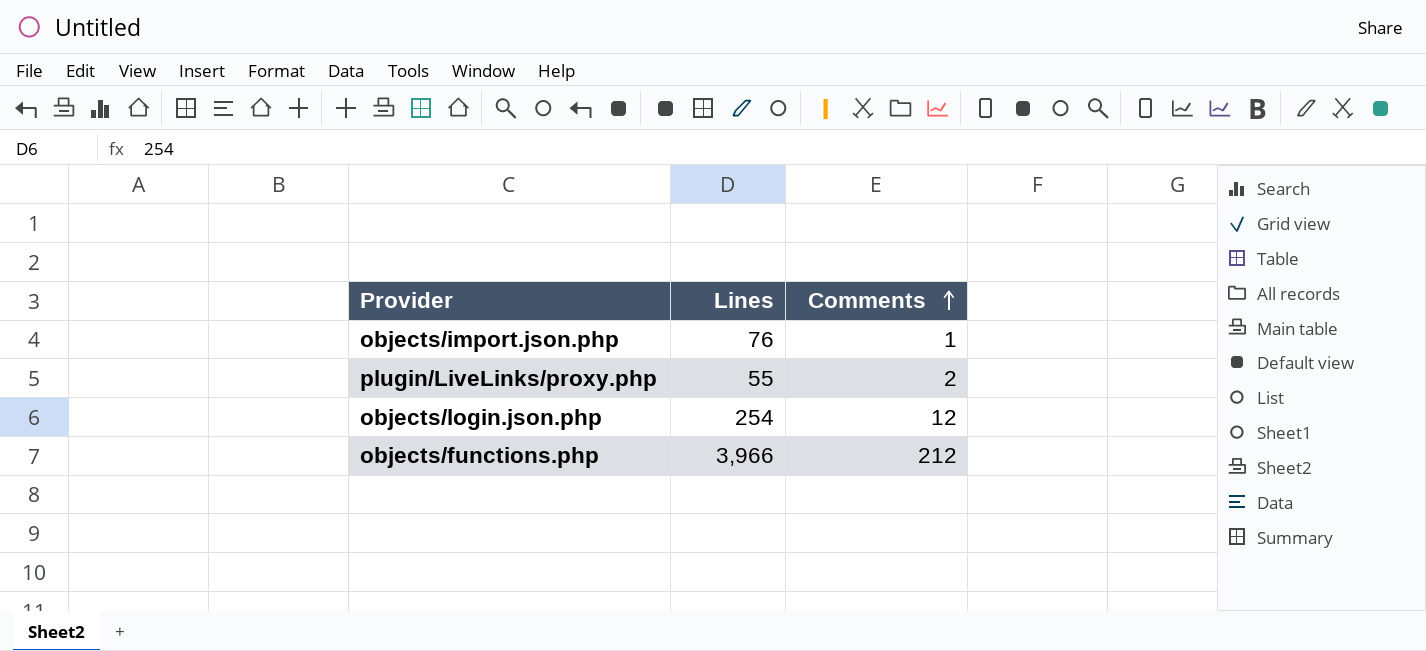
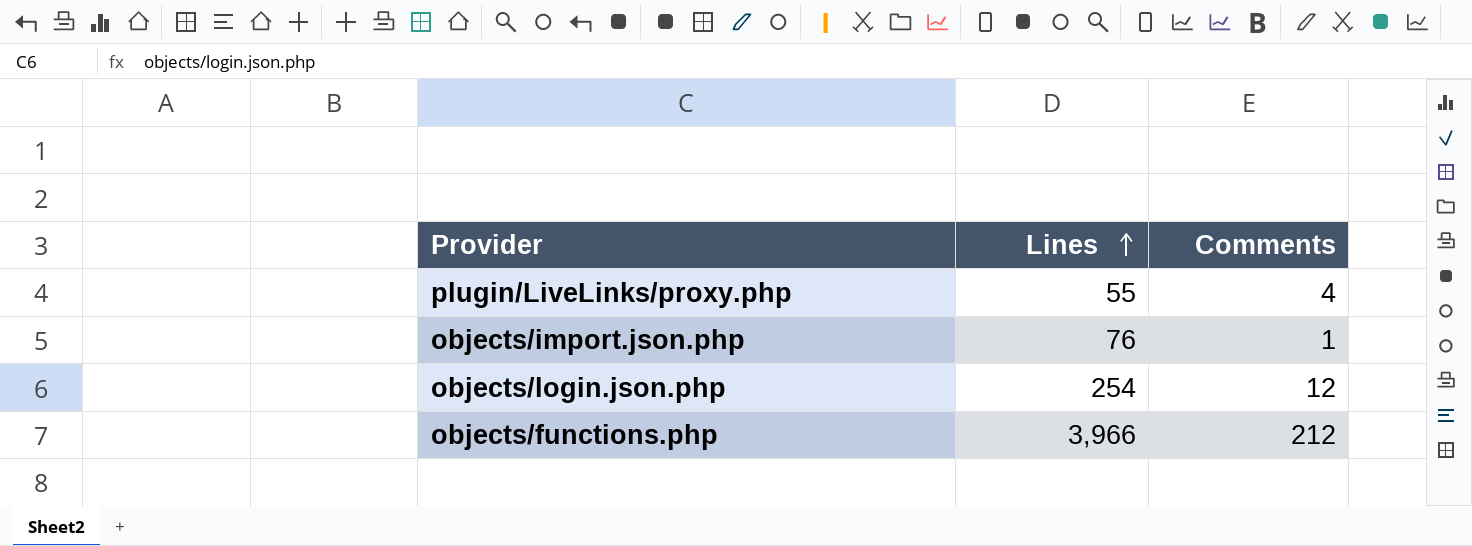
row order: Comments ascending -> Lines ascending
plugin/LiveLinks/proxy.php | Comments: 2 -> 4

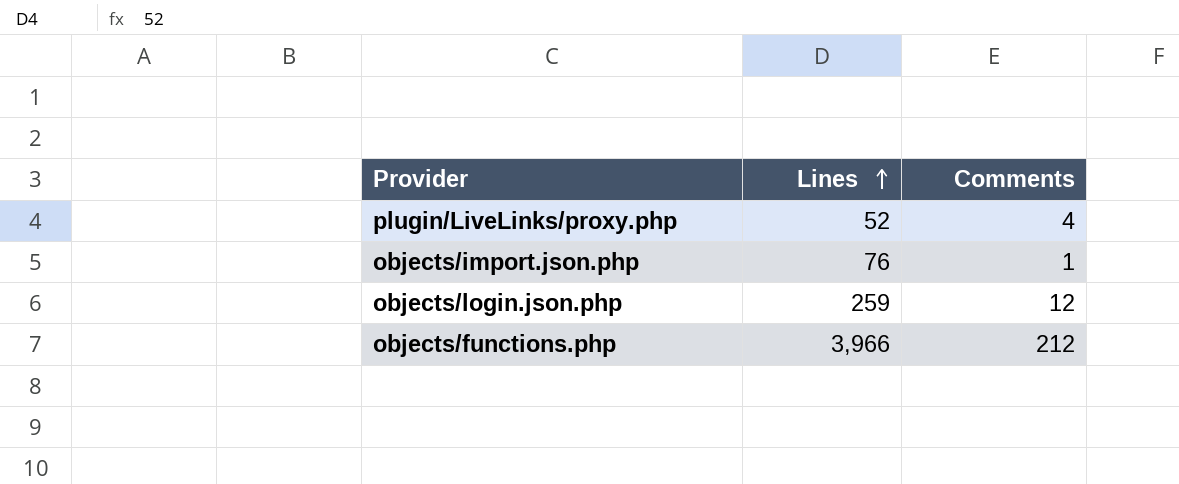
plugin/LiveLinks/proxy.php | Lines: 55 -> 52
objects/login.json.php | Lines: 254 -> 259

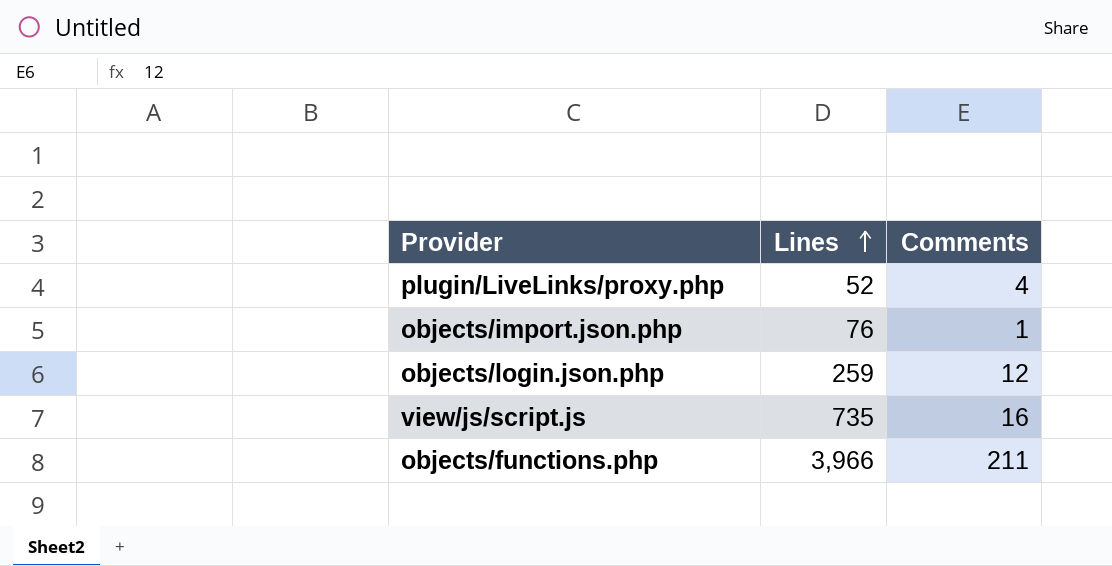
row view/js/script.js: none -> 735 | 16
objects/functions.php | Comments: 212 -> 211

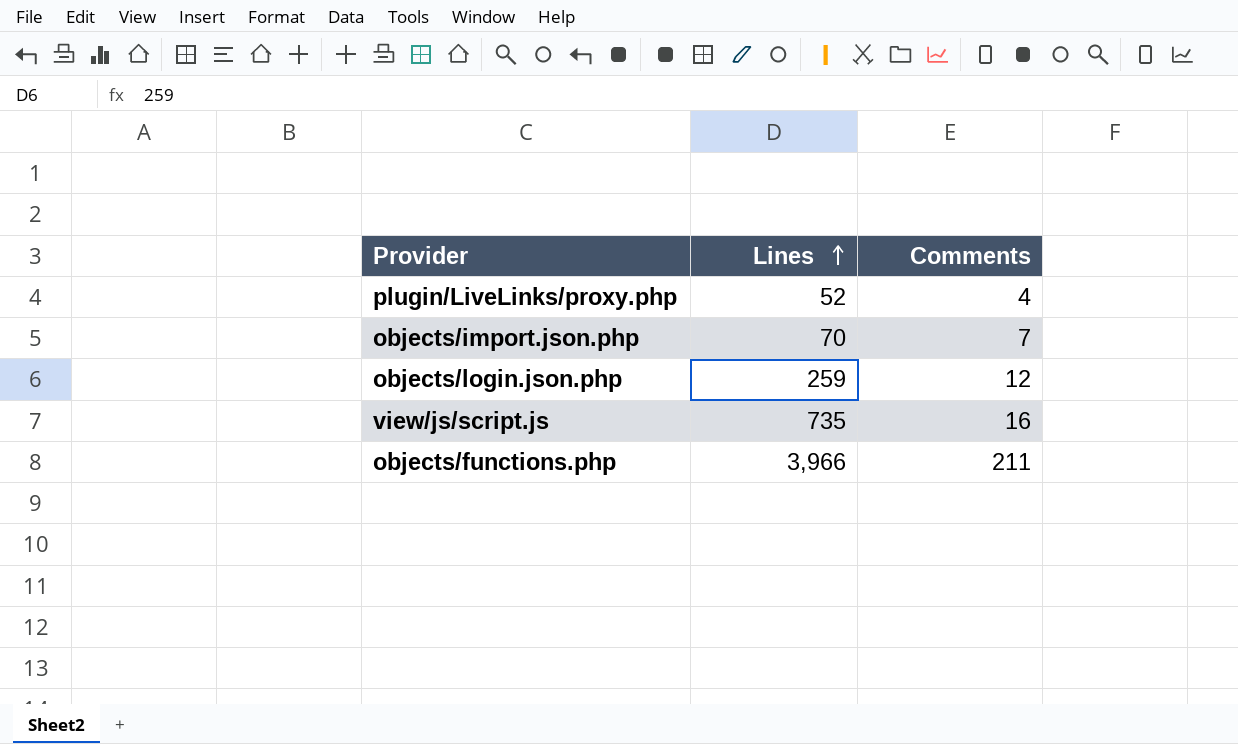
objects/import.json.php | Lines: 76 -> 70
objects/import.json.php | Comments: 1 -> 7

